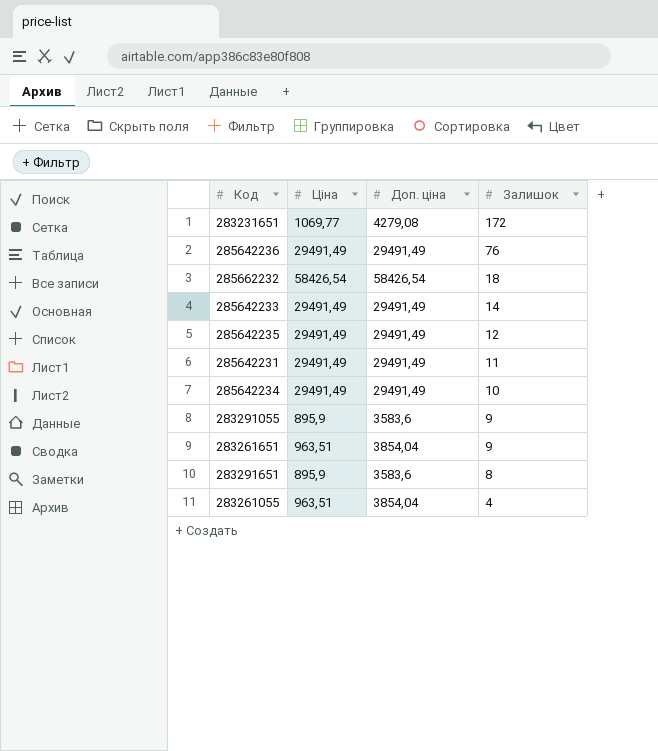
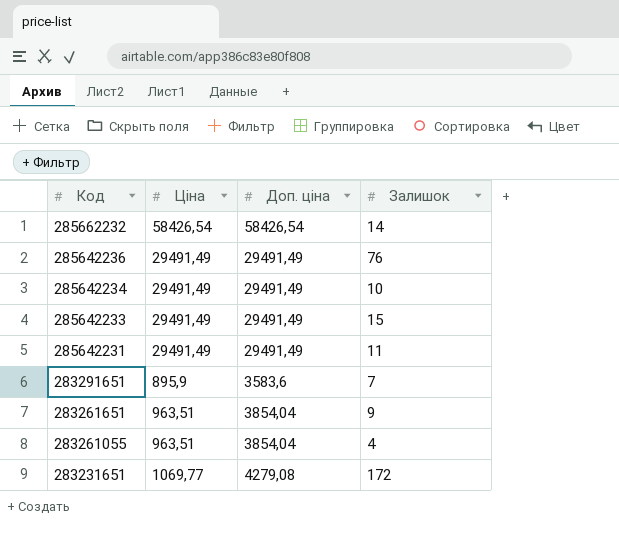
row order: Залишок descending -> Код descending
row 285642235: 29491,49 | 29491,49 | 12 -> none
row 283291055: 895,9 | 3583,6 | 9 -> none
285662232 | Залишок: 18 -> 14
285642233 | Залишок: 14 -> 15
283291651 | Залишок: 8 -> 7

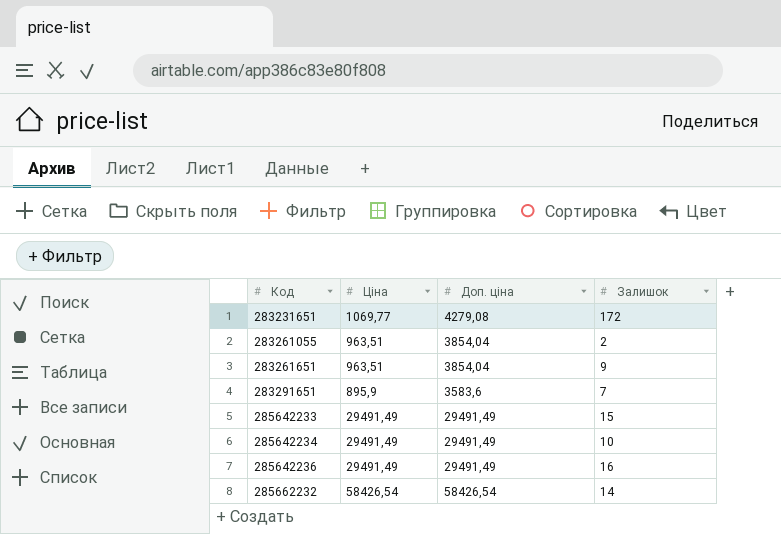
row order: Код descending -> Код ascending
row 285642231: 29491,49 | 29491,49 | 11 -> none
283261055 | Залишок: 4 -> 2
285642236 | Залишок: 76 -> 16

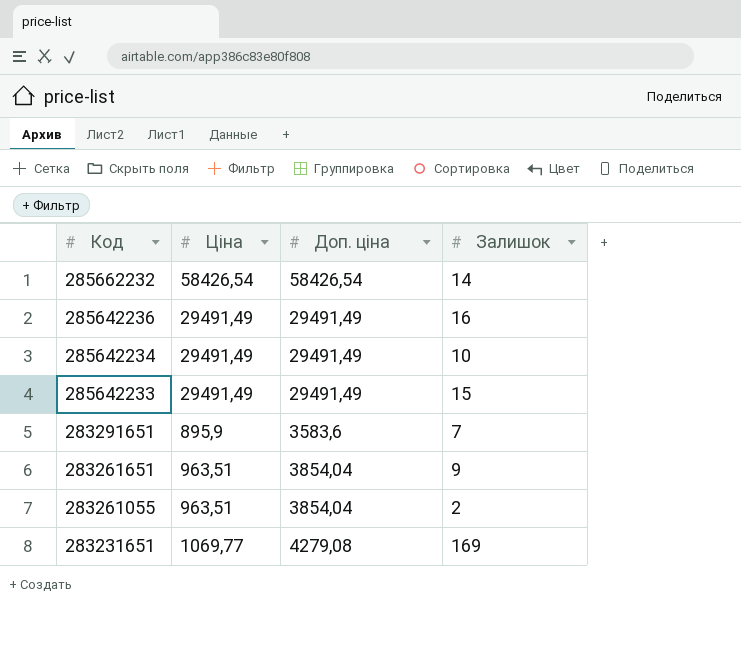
row order: Код ascending -> Код descending
283231651 | Залишок: 172 -> 169

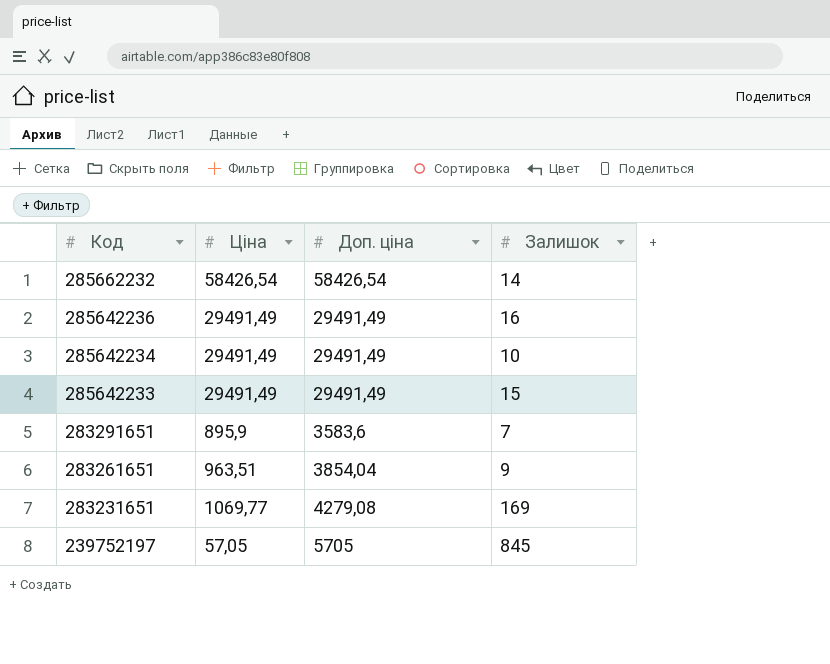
row 283261055: 963,51 | 3854,04 | 2 -> none
row 239752197: none -> 57,05 | 5705 | 845

